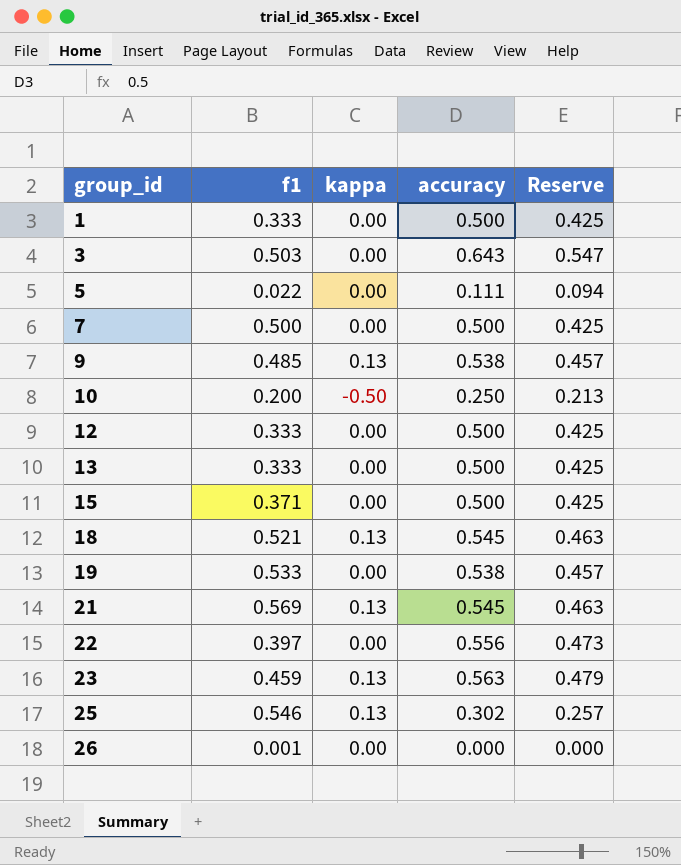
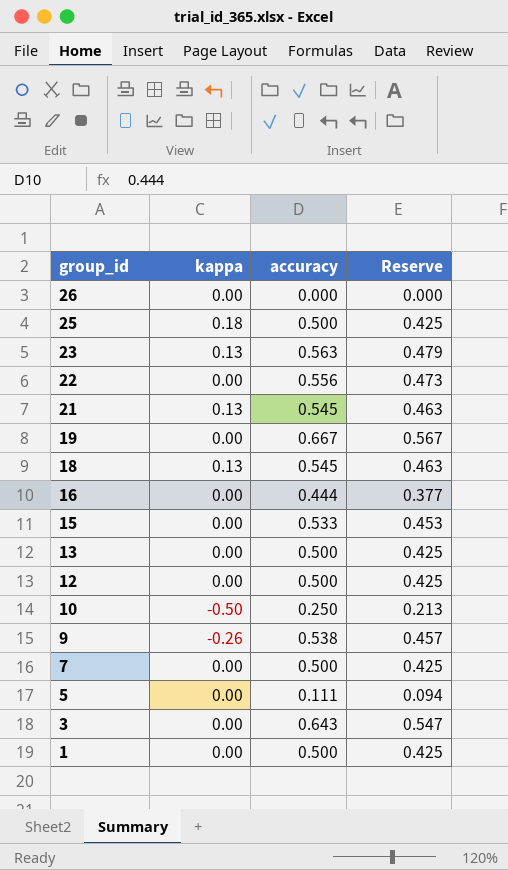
row order: group_id ascending -> group_id descending
column f1 | position: 2 -> none
25 | kappa: 0.13 -> 0.18
25 | accuracy: 0.302 -> 0.500
25 | Reserve: 0.257 -> 0.425
19 | accuracy: 0.538 -> 0.667
19 | Reserve: 0.457 -> 0.567
row 16: none -> 0.00 | 0.444 | 0.377
15 | accuracy: 0.500 -> 0.533
15 | Reserve: 0.425 -> 0.453
9 | kappa: 0.13 -> -0.26

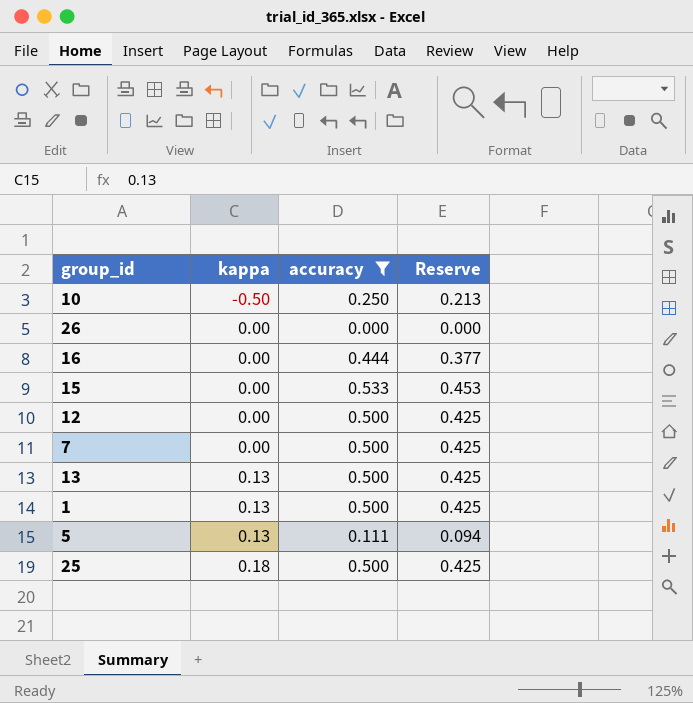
filter: none -> accuracy <= 0.533
row order: group_id descending -> kappa ascending
13 | kappa: 0.00 -> 0.13
1 | kappa: 0.00 -> 0.13
5 | kappa: 0.00 -> 0.13

